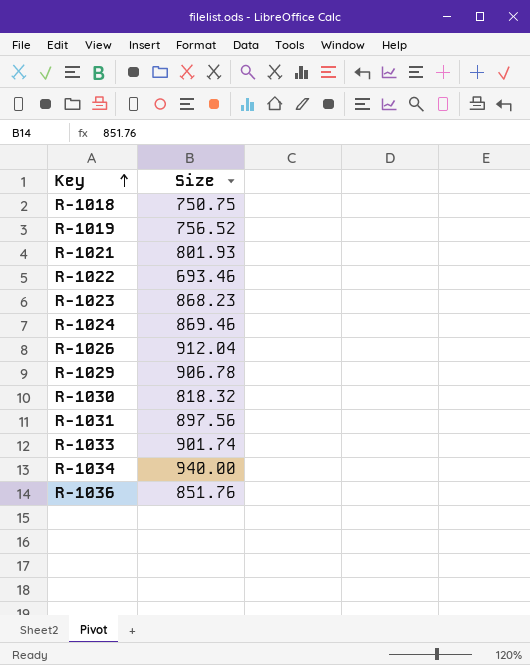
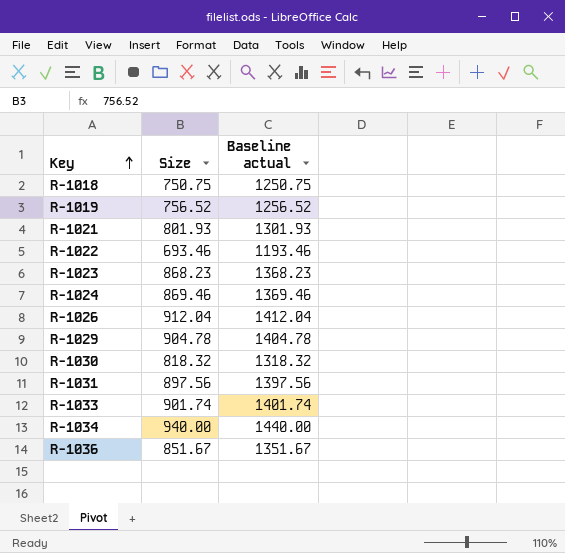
column Baseline actual | formula: none -> [Size] + 500
R-1029 | Size: 906.78 -> 904.78
R-1036 | Size: 851.76 -> 851.67

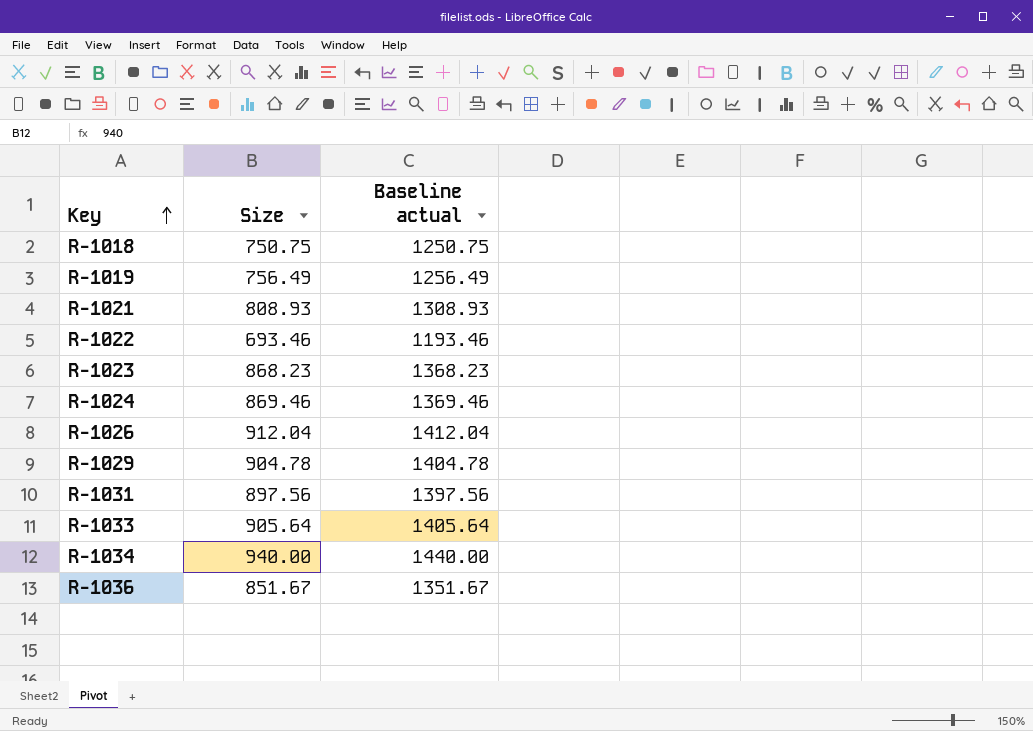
row R-1030: 818.32 | 1318.32 -> none
R-1019 | Size: 756.52 -> 756.49
R-1019 | Baseline actual: 1256.52 -> 1256.49
R-1021 | Size: 801.93 -> 808.93
R-1021 | Baseline actual: 1301.93 -> 1308.93
R-1033 | Size: 901.74 -> 905.64
R-1033 | Baseline actual: 1401.74 -> 1405.64

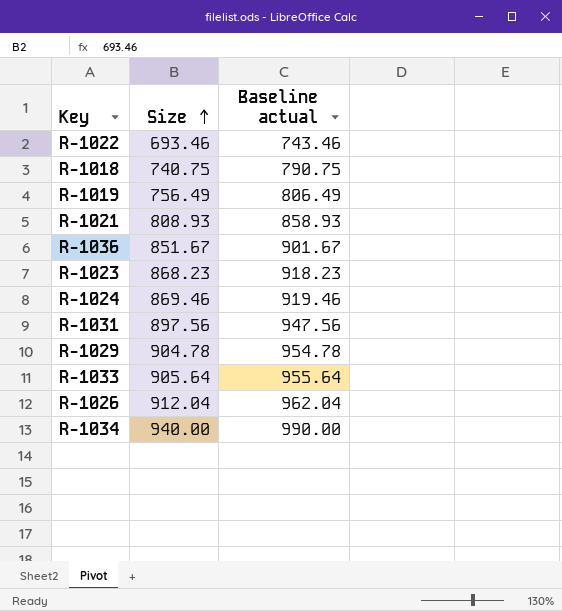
row order: Key ascending -> Size ascending
column Baseline actual | formula: [Size] + 500 -> [Size] + 50
R-1018 | Size: 750.75 -> 740.75

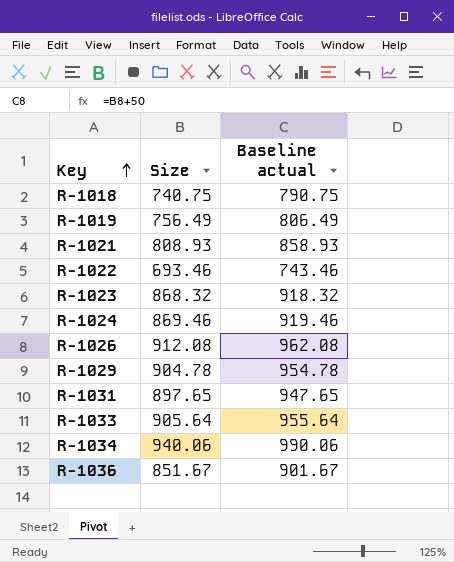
row order: Size ascending -> Key ascending
R-1023 | Size: 868.23 -> 868.32
R-1023 | Baseline actual: 918.23 -> 918.32
R-1026 | Size: 912.04 -> 912.08
R-1026 | Baseline actual: 962.04 -> 962.08
R-1031 | Size: 897.56 -> 897.65
R-1031 | Baseline actual: 947.56 -> 947.65
R-1034 | Size: 940.00 -> 940.06
R-1034 | Baseline actual: 990.00 -> 990.06

